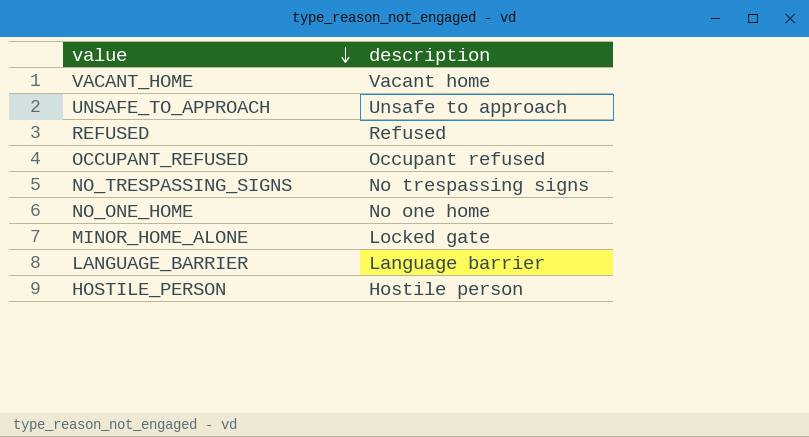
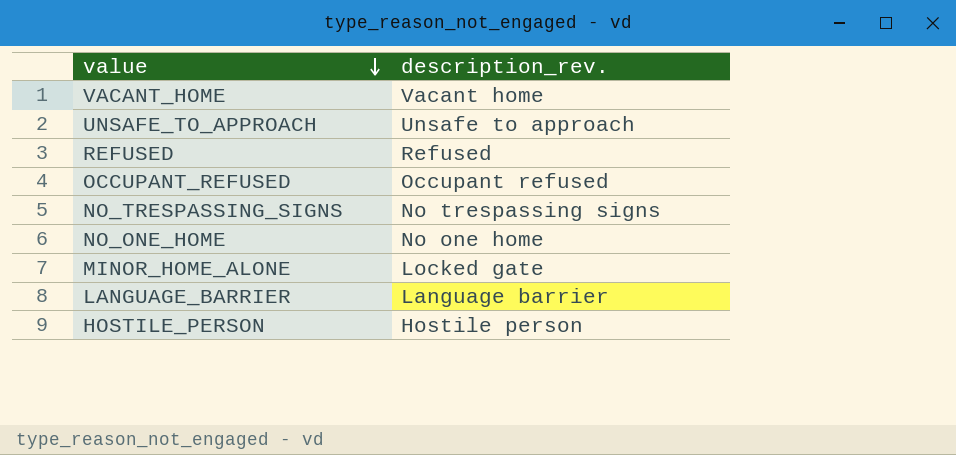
column name: description -> description_rev.

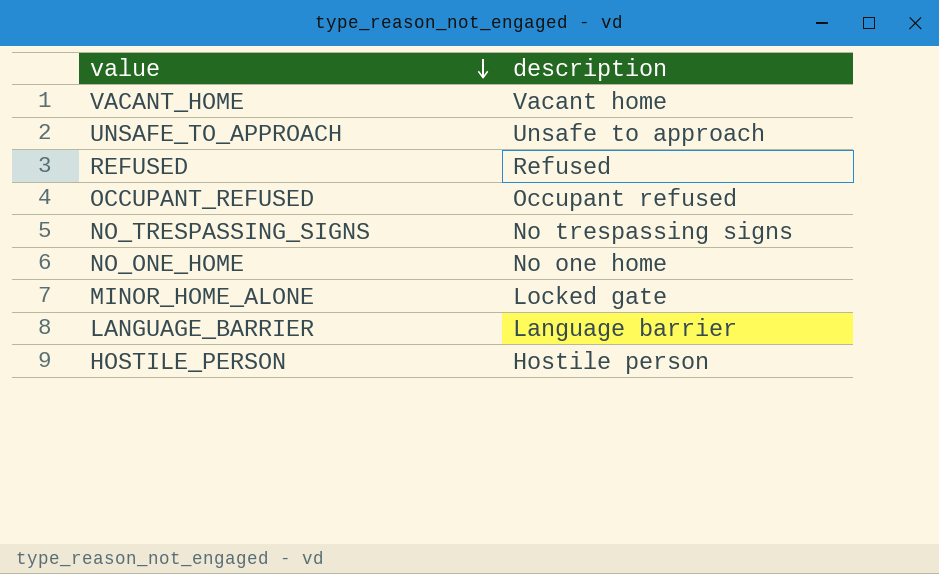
column name: description_rev. -> description

